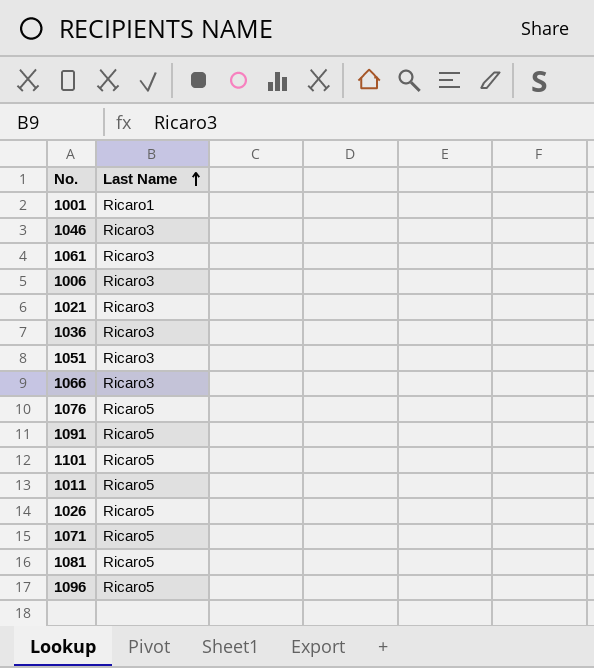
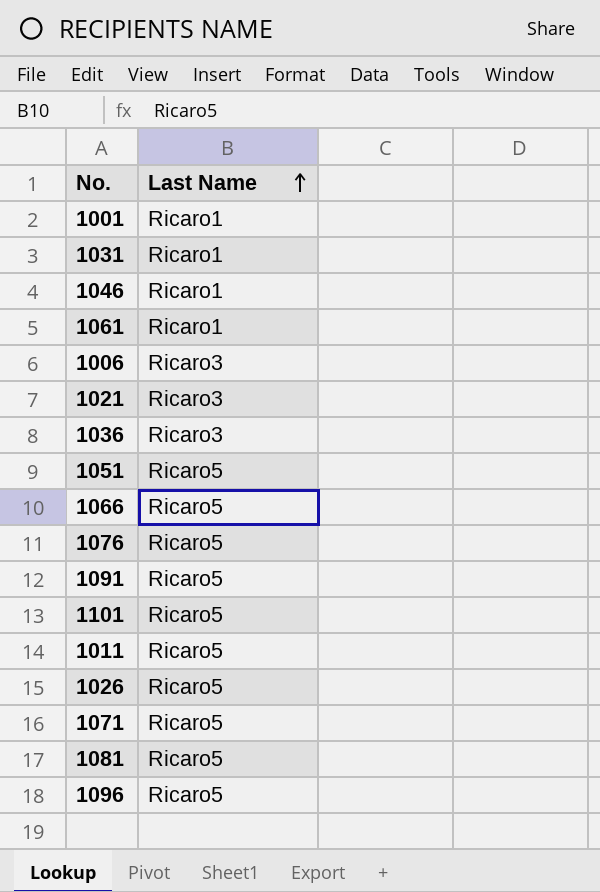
row 1031: none -> Ricaro1
1046 | Last Name: Ricaro3 -> Ricaro1
1061 | Last Name: Ricaro3 -> Ricaro1
1051 | Last Name: Ricaro3 -> Ricaro5
1066 | Last Name: Ricaro3 -> Ricaro5

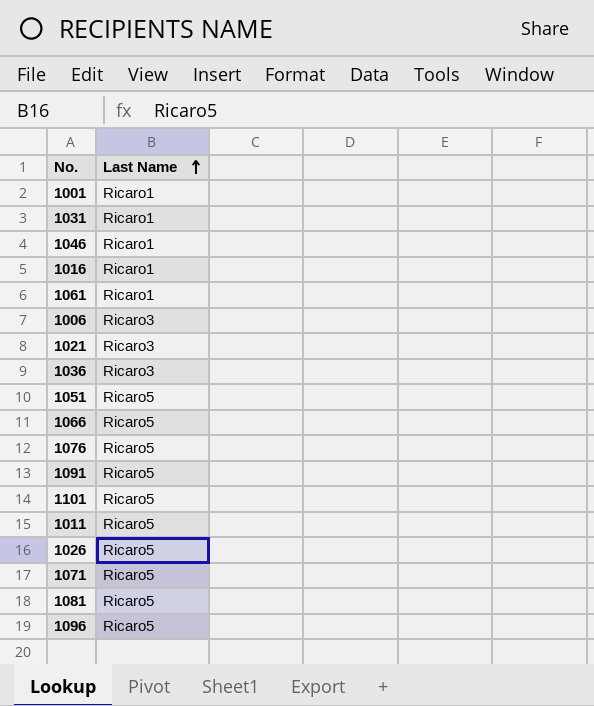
row 1016: none -> Ricaro1

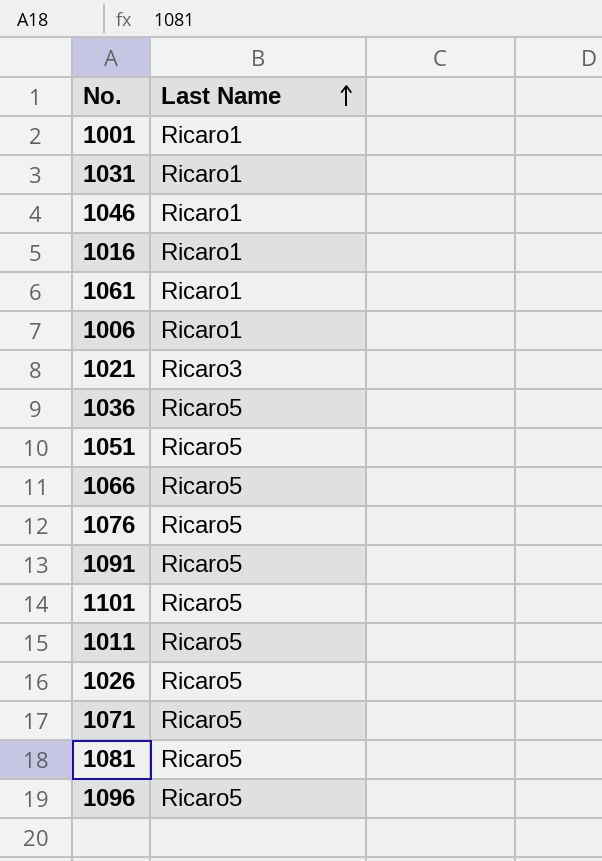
1006 | Last Name: Ricaro3 -> Ricaro1
1036 | Last Name: Ricaro3 -> Ricaro5

